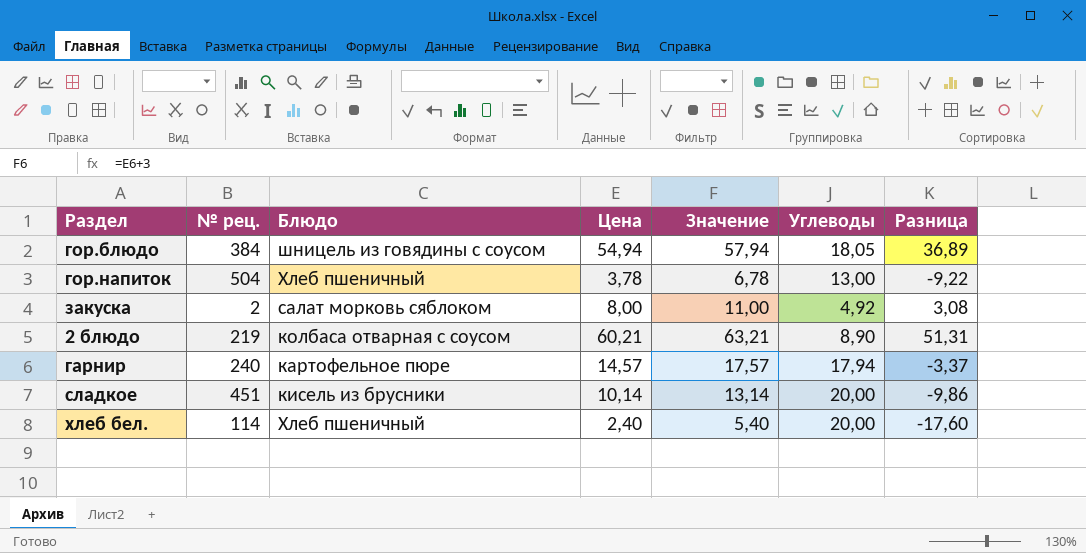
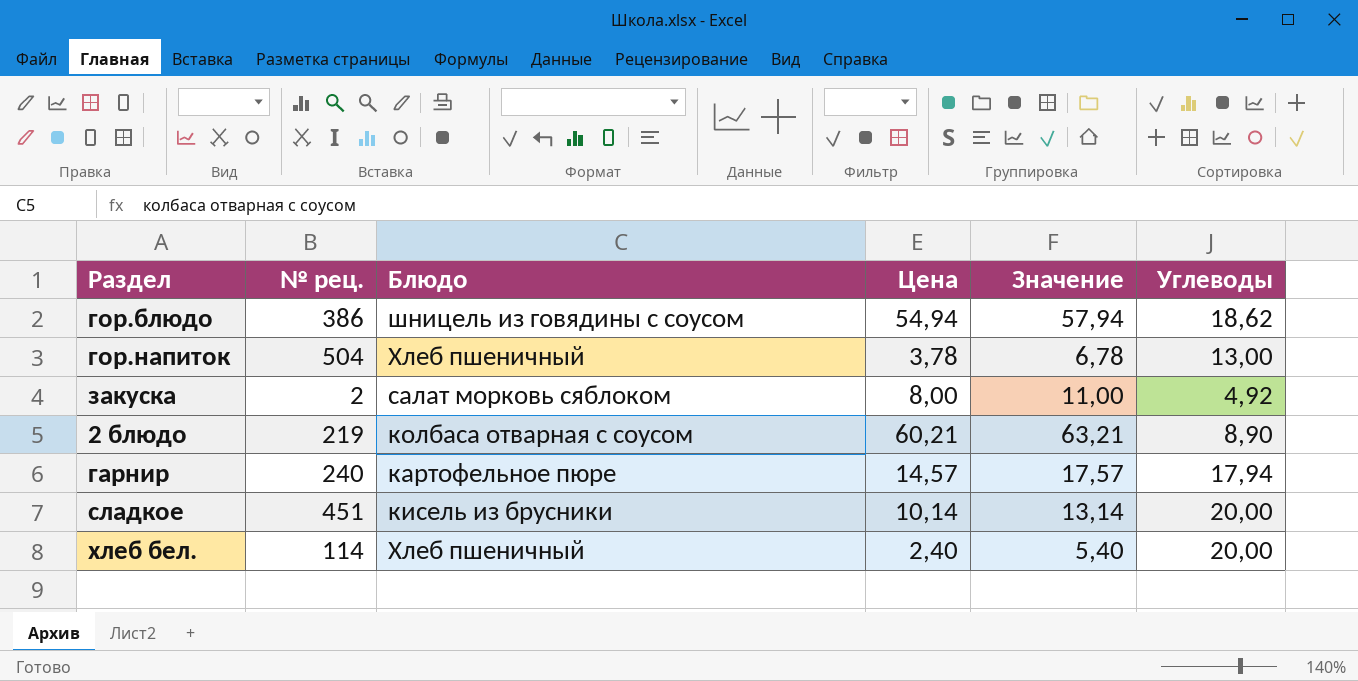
column Разница | formula: [Цена] - [Углеводы] -> none
гор.блюдо | № рец.: 384 -> 386
гор.блюдо | Углеводы: 18,05 -> 18,62

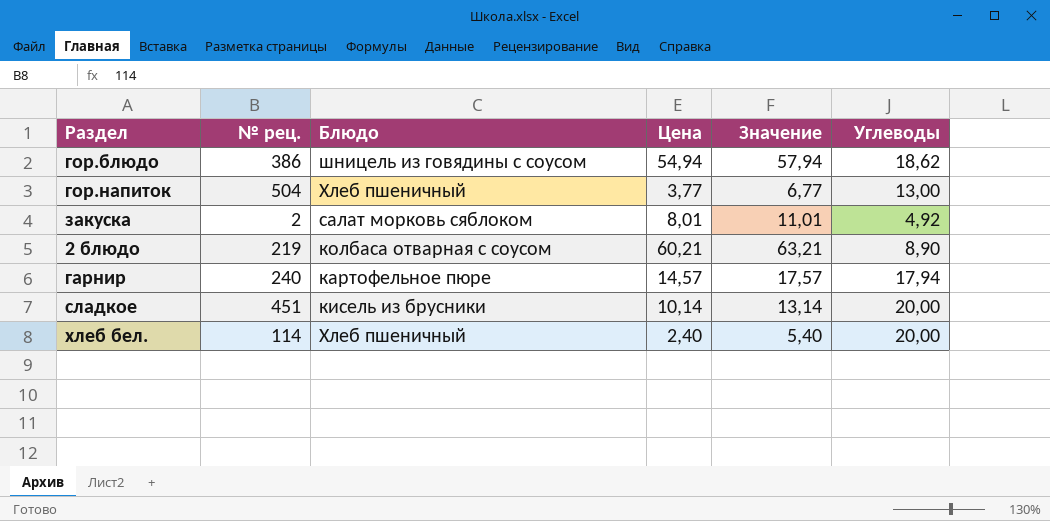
гор.напиток | Цена: 3,78 -> 3,77
гор.напиток | Значение: 6,78 -> 6,77
закуска | Цена: 8,00 -> 8,01
закуска | Значение: 11,00 -> 11,01

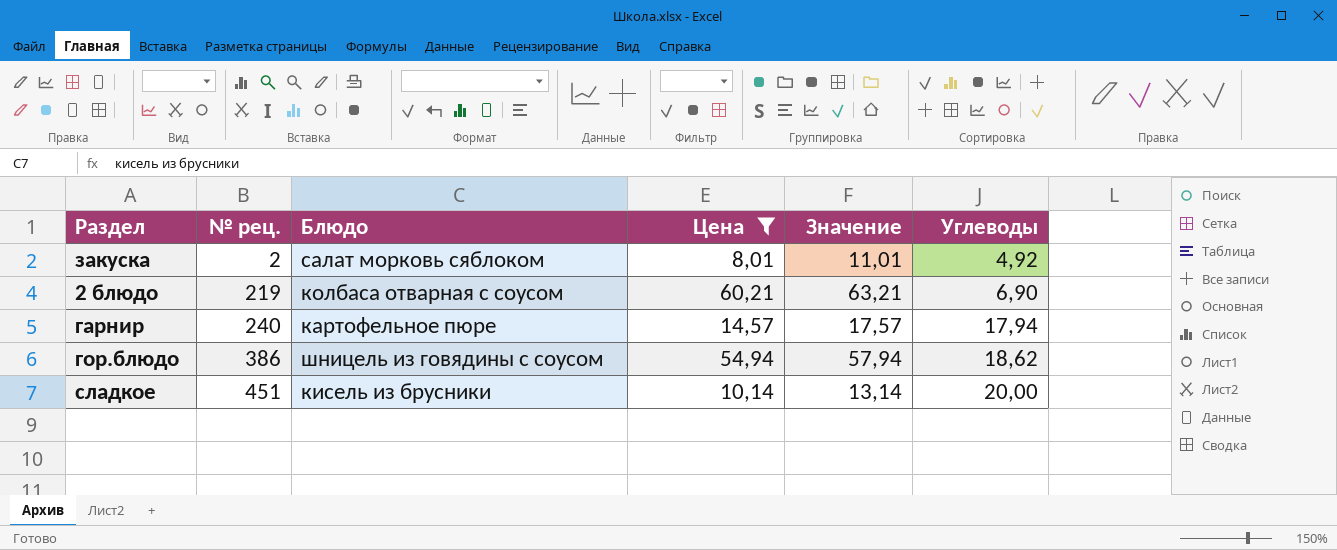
filter: none -> Цена >= 8,01
row order: none -> № рец. ascending
2 блюдо | Углеводы: 8,90 -> 6,90

